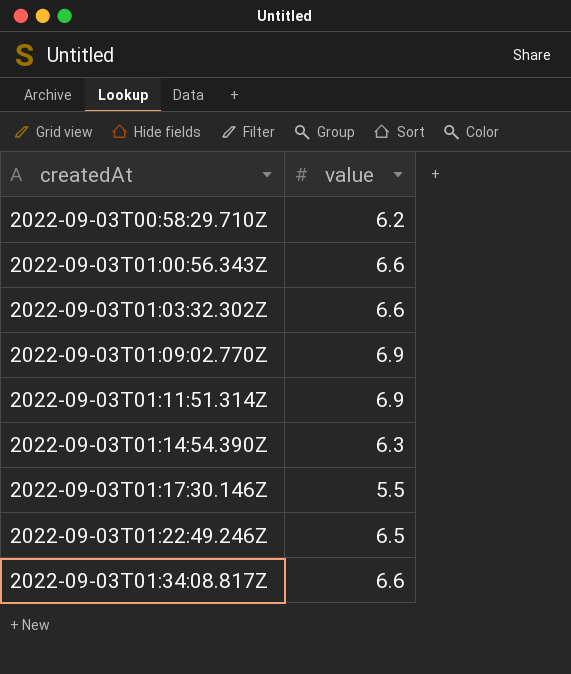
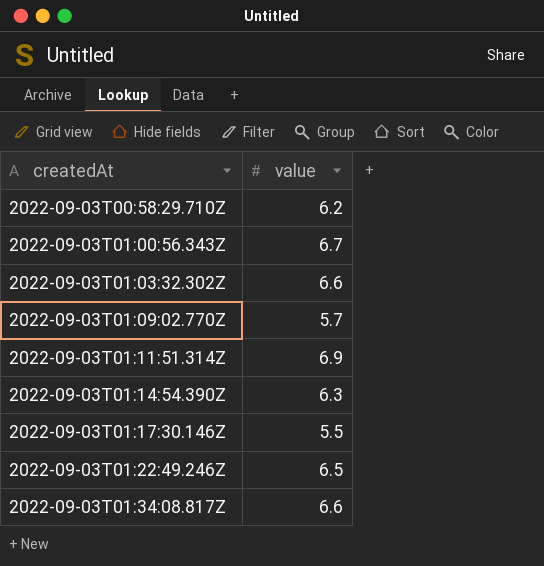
2022-09-03T01:00:56.343Z | value: 6.6 -> 6.7
2022-09-03T01:09:02.770Z | value: 6.9 -> 5.7

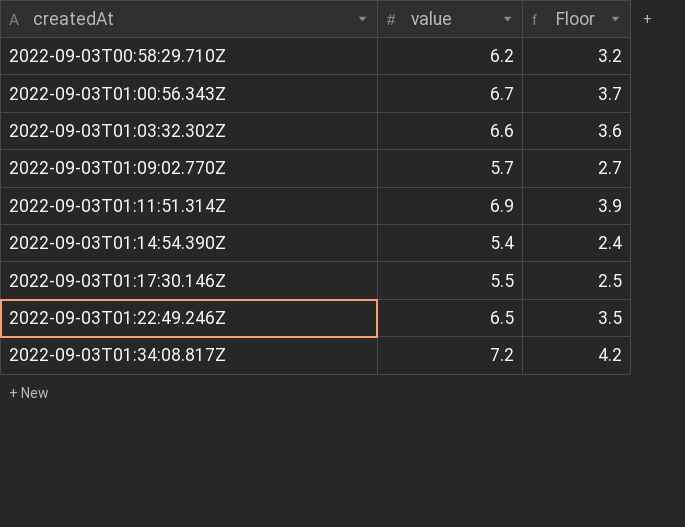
column Floor | formula: none -> [value] - 3
2022-09-03T01:14:54.390Z | value: 6.3 -> 5.4
2022-09-03T01:34:08.817Z | value: 6.6 -> 7.2

